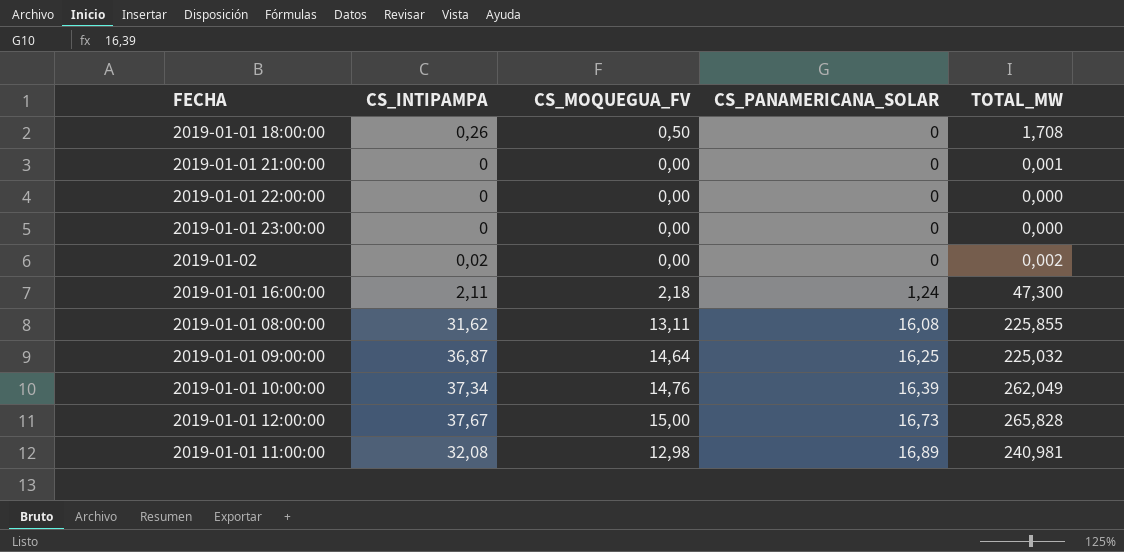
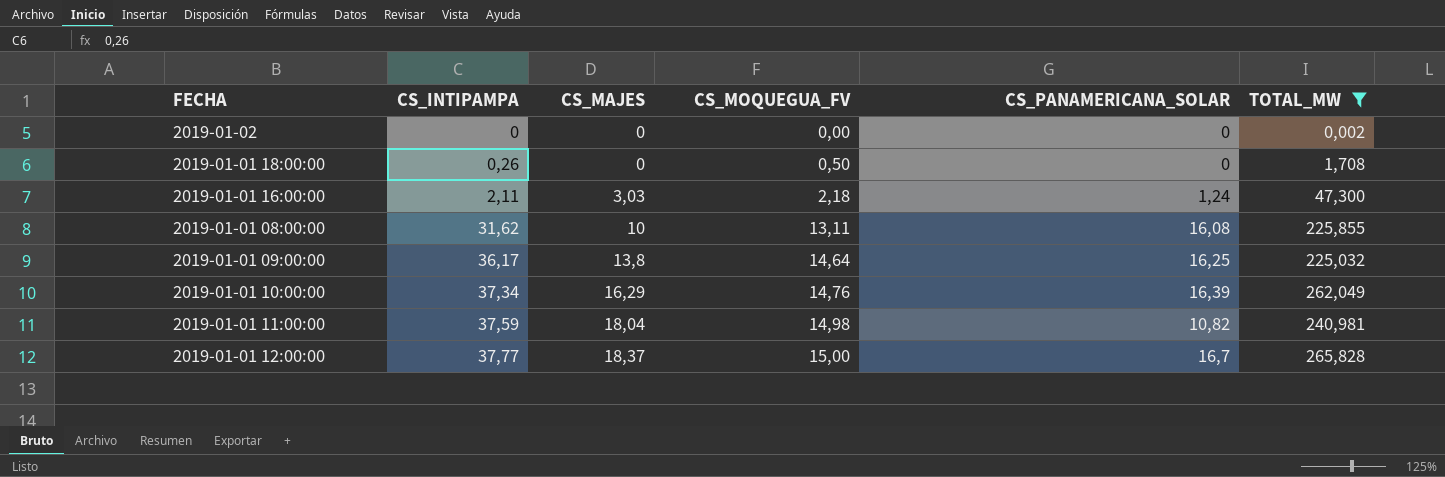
filter: none -> TOTAL_MW >= 0,002
row order: CS_PANAMERICANA_SOLAR ascending -> CS_INTIPAMPA ascending
column CS_MAJES | position: none -> 3
2019-01-02 | CS_INTIPAMPA: 0,02 -> 0
2019-01-01 09:00:00 | CS_INTIPAMPA: 36,87 -> 36,17
2019-01-01 11:00:00 | CS_INTIPAMPA: 32,08 -> 37,59
2019-01-01 11:00:00 | CS_MOQUEGUA_FV: 12,98 -> 14,98
2019-01-01 11:00:00 | CS_PANAMERICANA_SOLAR: 16,89 -> 10,82
2019-01-01 12:00:00 | CS_INTIPAMPA: 37,67 -> 37,77
2019-01-01 12:00:00 | CS_PANAMERICANA_SOLAR: 16,73 -> 16,7

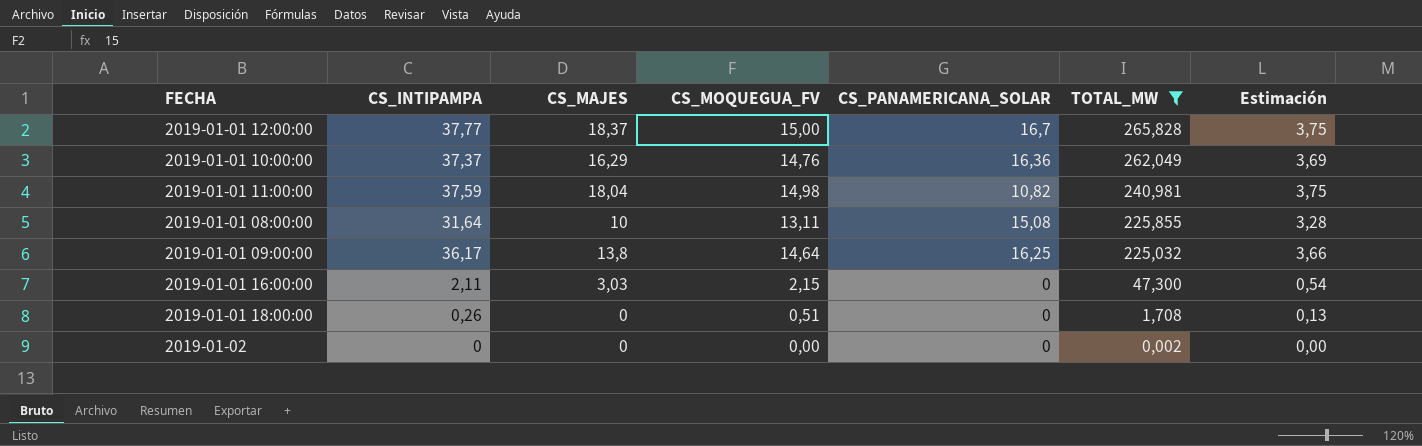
row order: CS_INTIPAMPA ascending -> TOTAL_MW descending
column Estimación | formula: none -> [CS_MOQUEGUA_FV] * 0,25
2019-01-01 10:00:00 | CS_INTIPAMPA: 37,34 -> 37,37
2019-01-01 10:00:00 | CS_PANAMERICANA_SOLAR: 16,39 -> 16,36
2019-01-01 08:00:00 | CS_INTIPAMPA: 31,62 -> 31,64
2019-01-01 08:00:00 | CS_PANAMERICANA_SOLAR: 16,08 -> 15,08
2019-01-01 16:00:00 | CS_MOQUEGUA_FV: 2,18 -> 2,15
2019-01-01 16:00:00 | CS_PANAMERICANA_SOLAR: 1,24 -> 0
2019-01-01 18:00:00 | CS_MOQUEGUA_FV: 0,50 -> 0,51

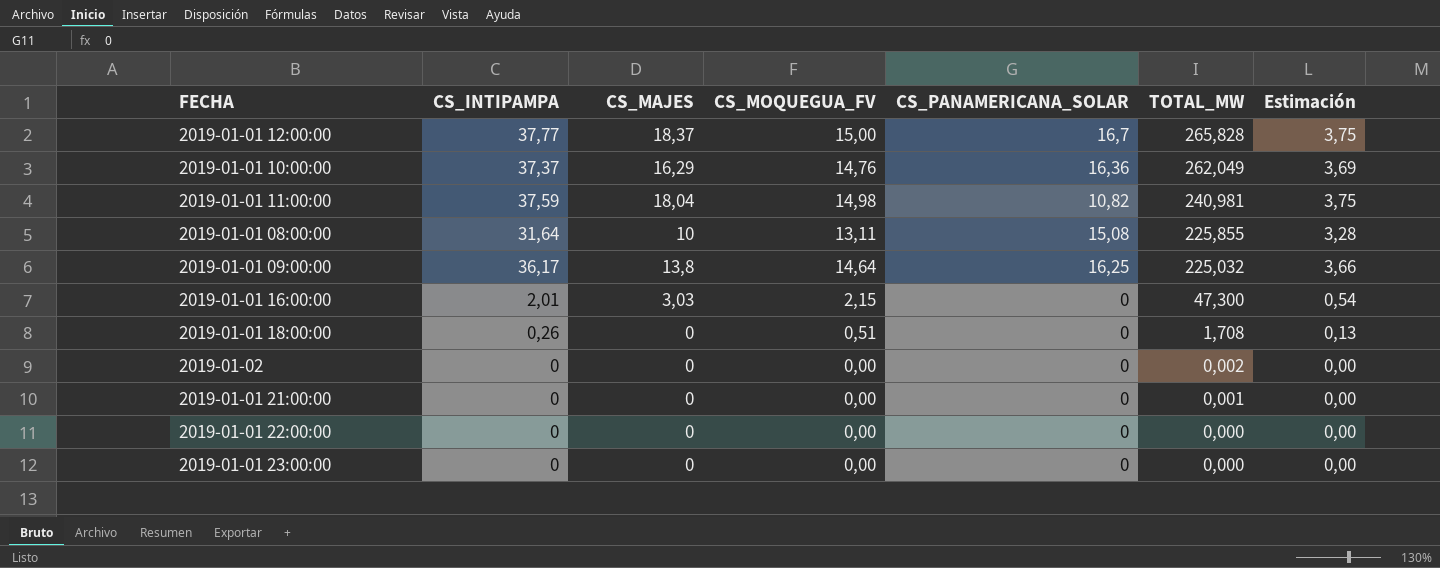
filter: TOTAL_MW >= 0,002 -> none
2019-01-01 16:00:00 | CS_INTIPAMPA: 2,11 -> 2,01

